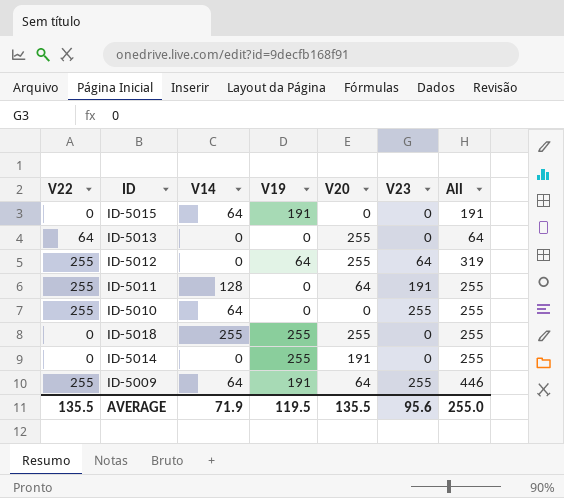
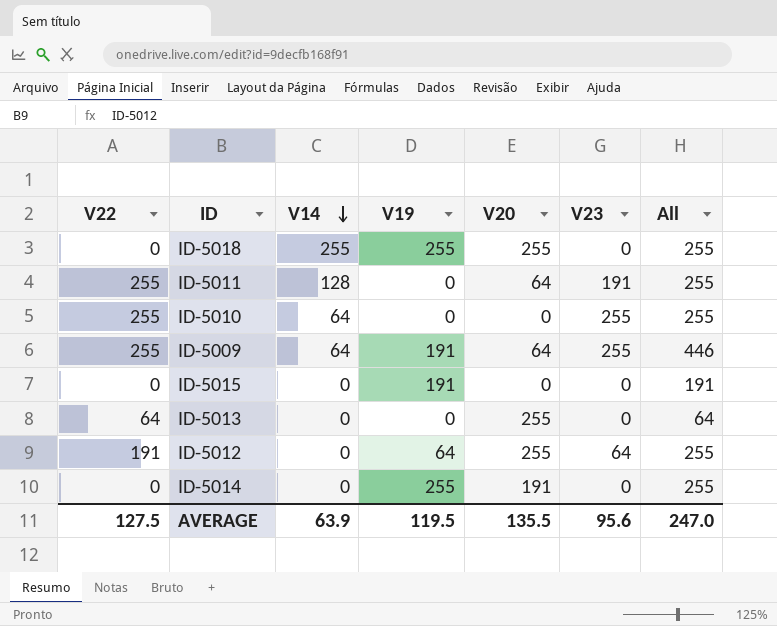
row order: none -> V14 descending
ID-5015 | V14: 64 -> 0
ID-5012 | V22: 255 -> 191
ID-5012 | All: 319 -> 255
AVERAGE | V22: 135.5 -> 127.5
AVERAGE | V14: 71.9 -> 63.9
AVERAGE | All: 255.0 -> 247.0

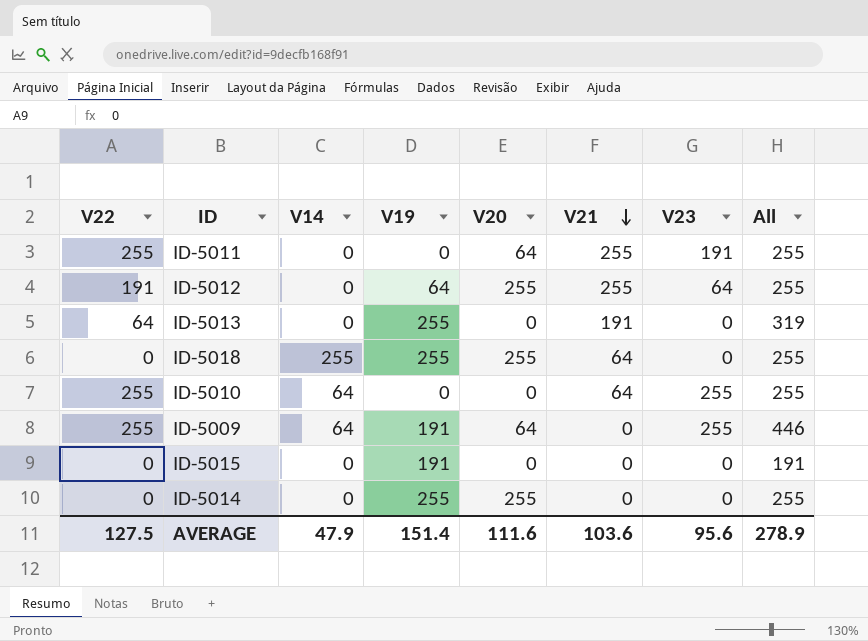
row order: V14 descending -> V21 descending
column V21 | position: none -> 6
ID-5011 | V14: 128 -> 0
ID-5013 | V19: 0 -> 255
ID-5013 | V20: 255 -> 0
ID-5013 | All: 64 -> 319
ID-5014 | V20: 191 -> 255
AVERAGE | V14: 63.9 -> 47.9
AVERAGE | V19: 119.5 -> 151.4
AVERAGE | V20: 135.5 -> 111.6
AVERAGE | All: 247.0 -> 278.9

